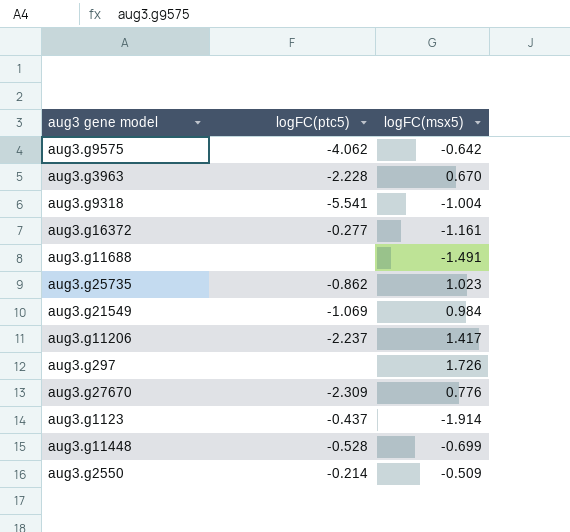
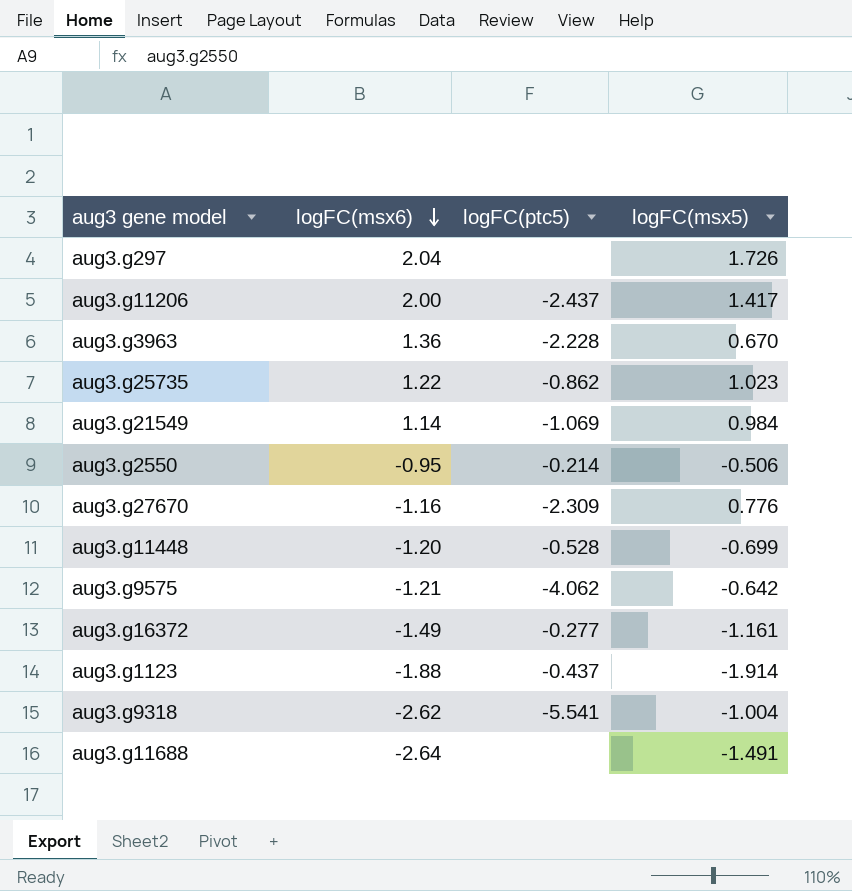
row order: none -> logFC(msx6) descending
column logFC(msx6) | position: none -> 2
aug3.g11206 | logFC(ptc5): -2.237 -> -2.437
aug3.g2550 | logFC(msx5): -0.509 -> -0.506

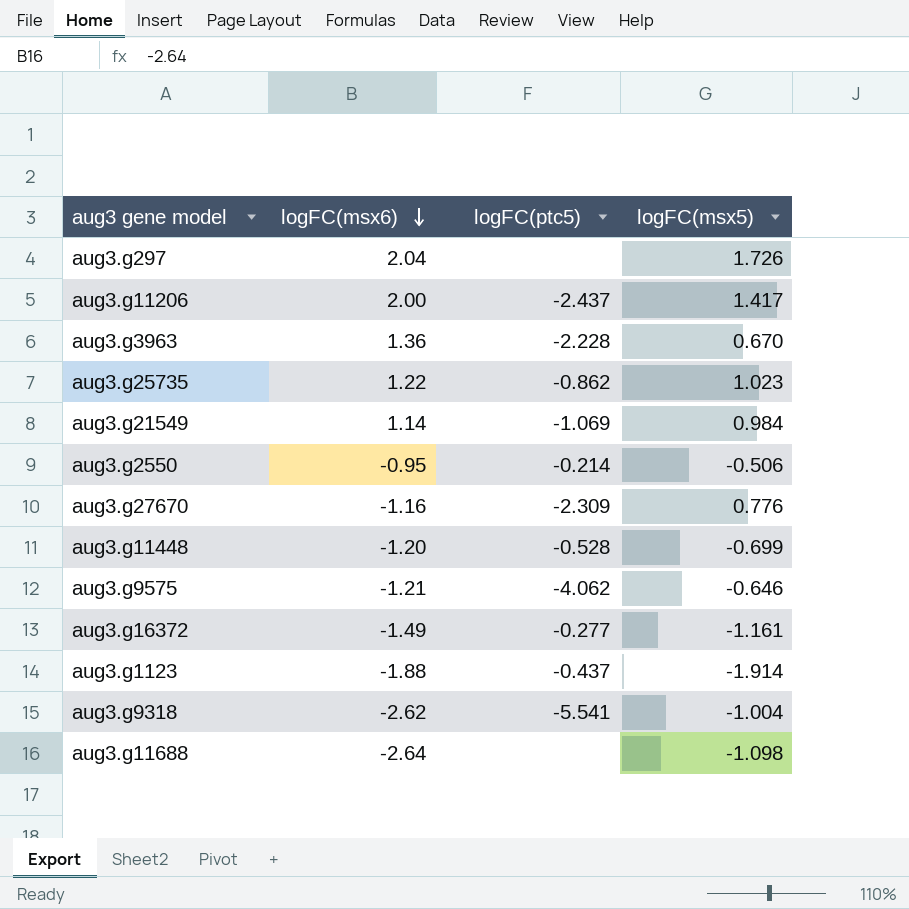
aug3.g9575 | logFC(msx5): -0.642 -> -0.646
aug3.g11688 | logFC(msx5): -1.491 -> -1.098

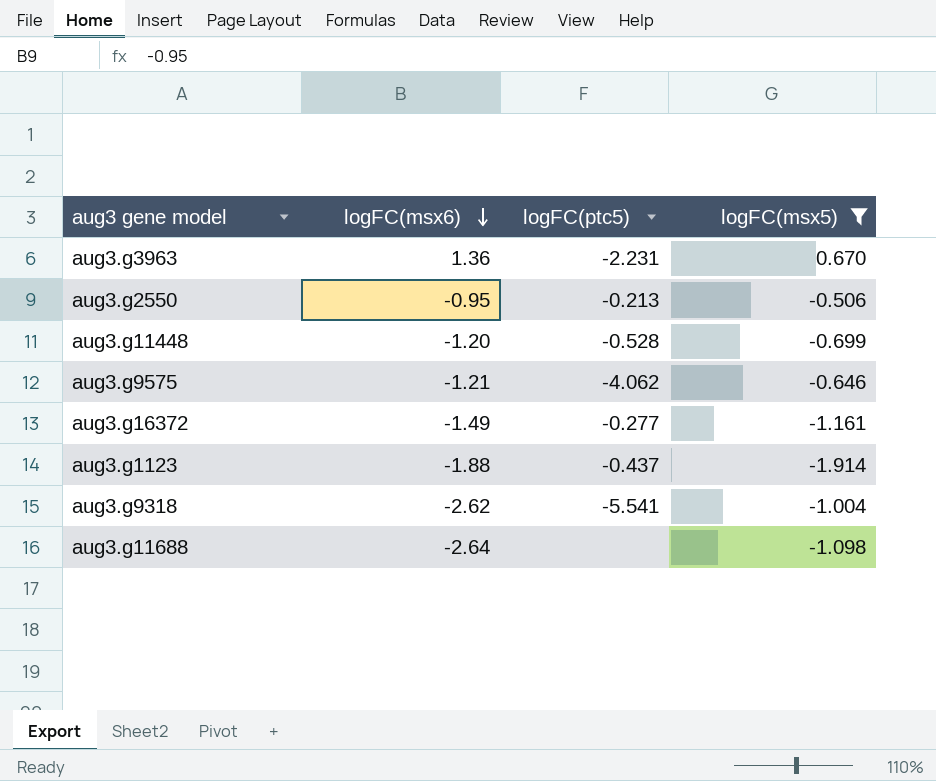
filter: none -> logFC(msx5) <= 0.670
aug3.g3963 | logFC(ptc5): -2.228 -> -2.231
aug3.g2550 | logFC(ptc5): -0.214 -> -0.213

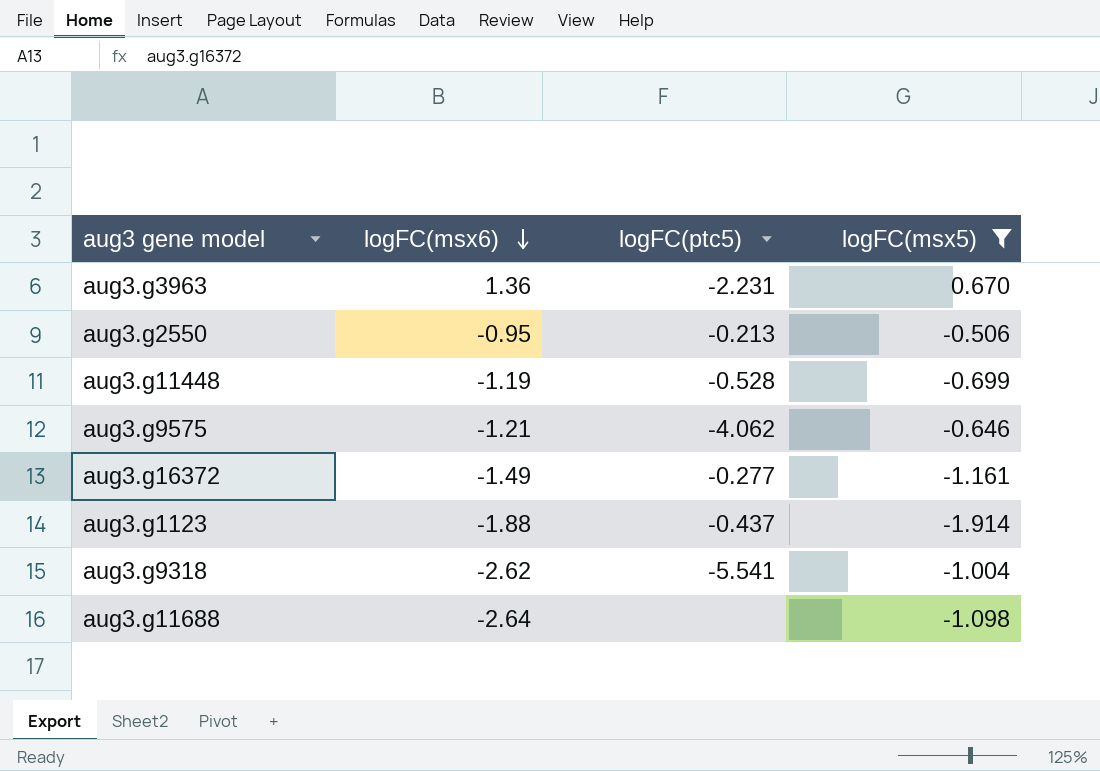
aug3.g11448 | logFC(msx6): -1.20 -> -1.19

